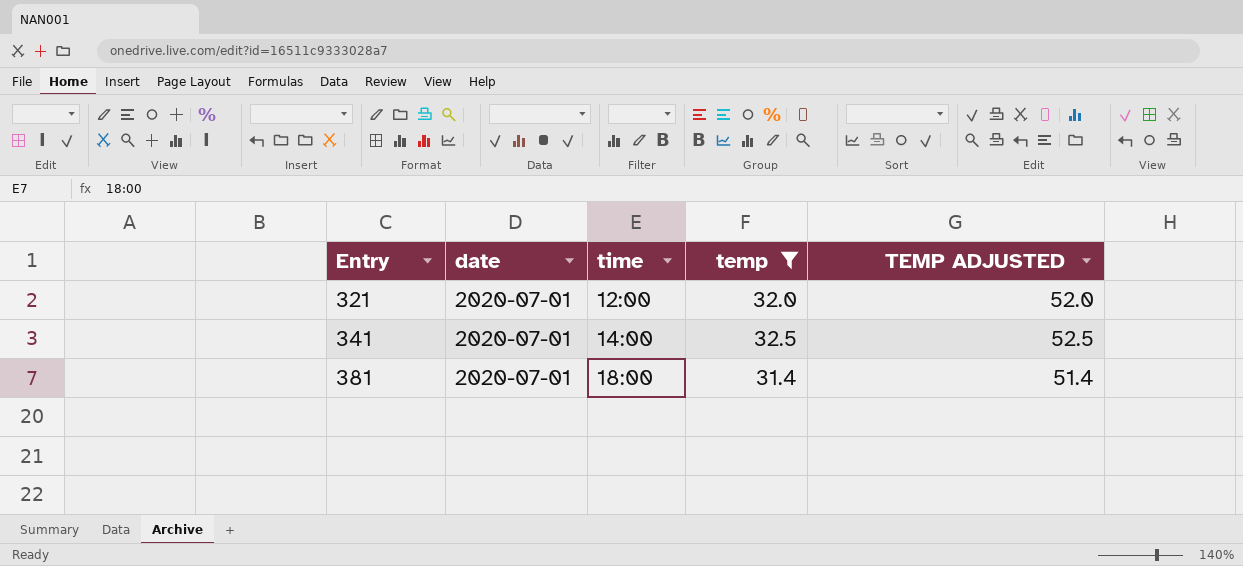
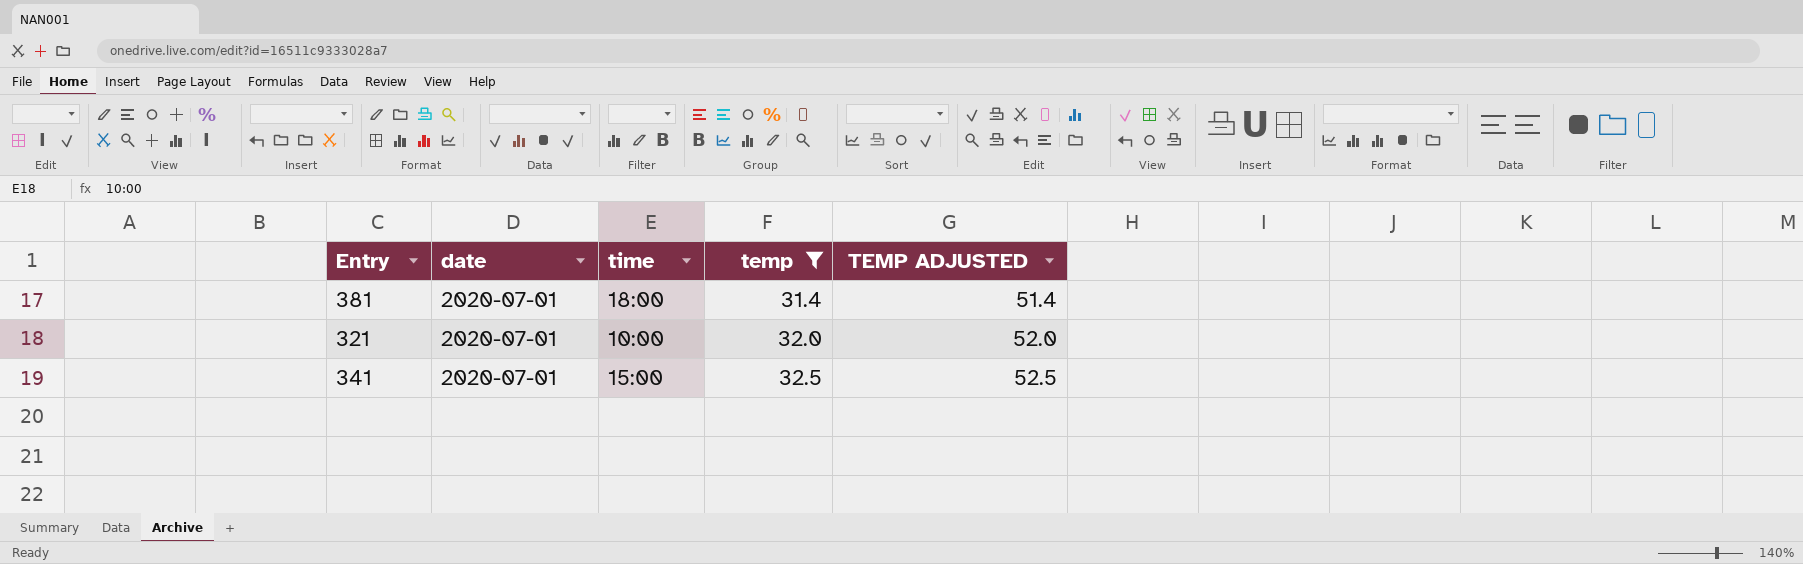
row order: Entry ascending -> temp ascending
321 | time: 12:00 -> 10:00
341 | time: 14:00 -> 15:00

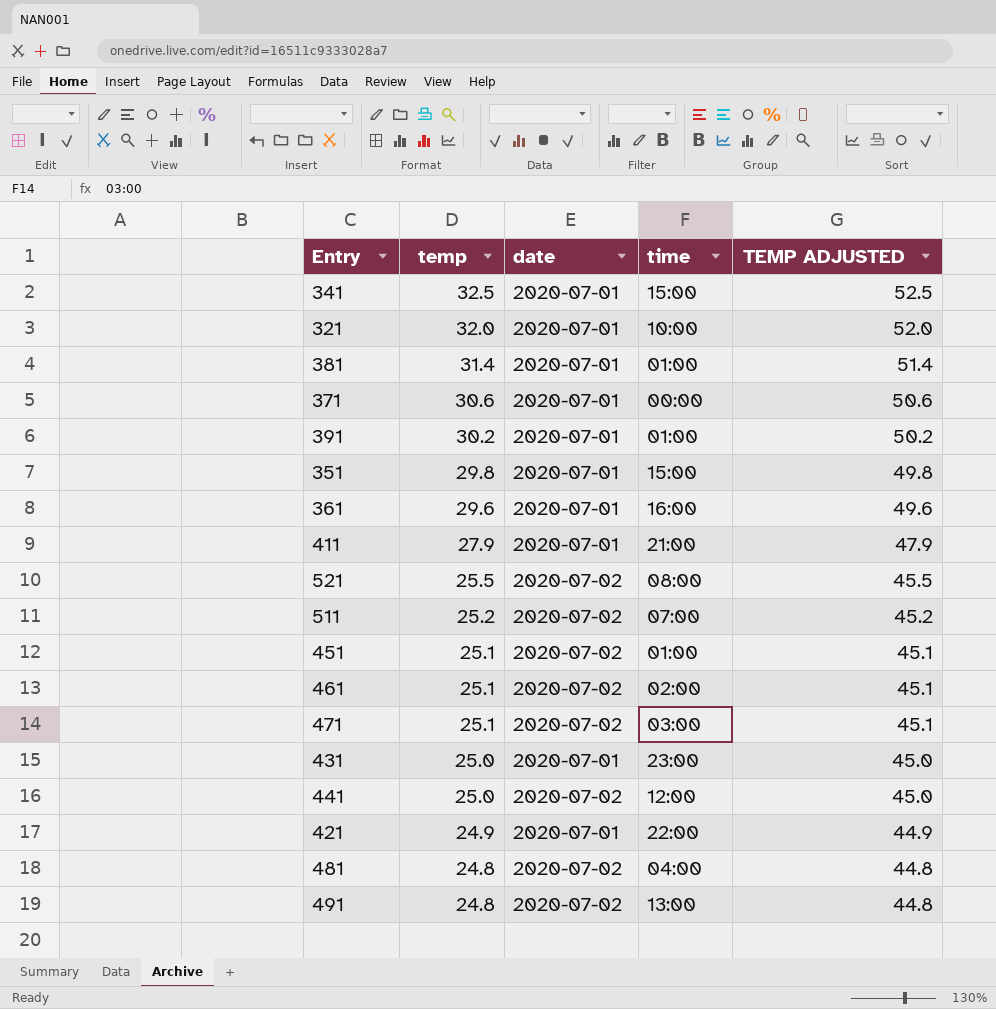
filter: temp >= 31.4 -> none
row order: temp ascending -> temp descending
column temp | position: 4 -> 2
381 | time: 18:00 -> 01:00

